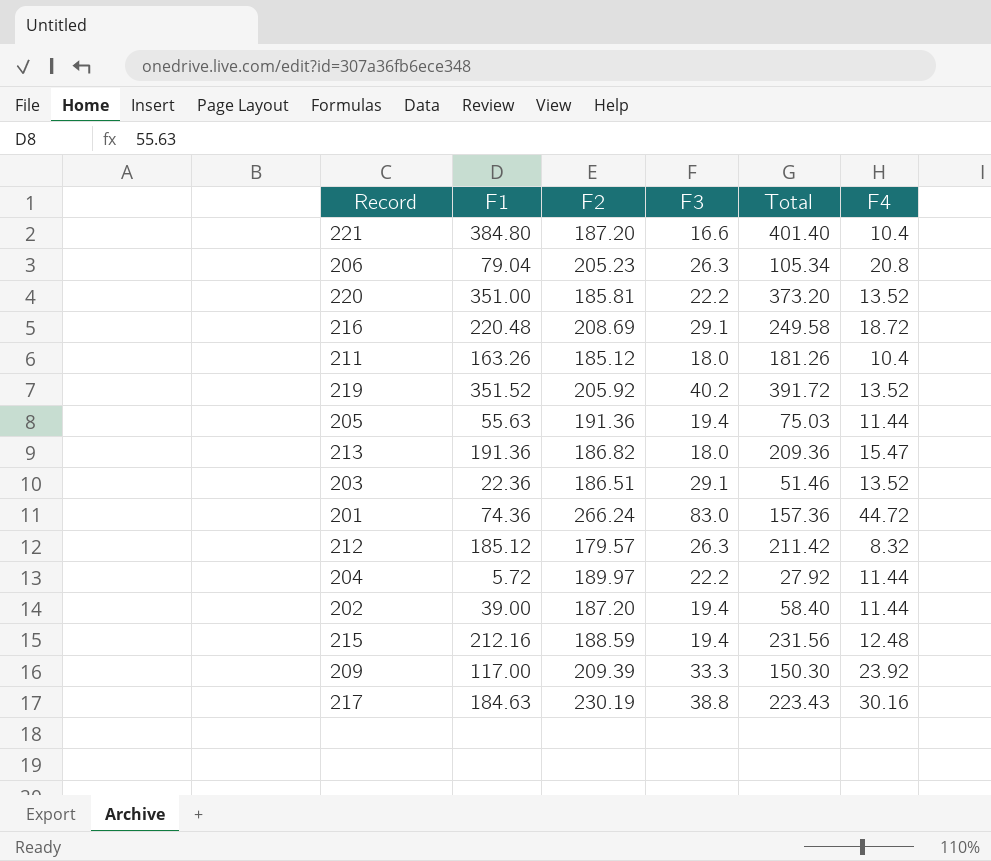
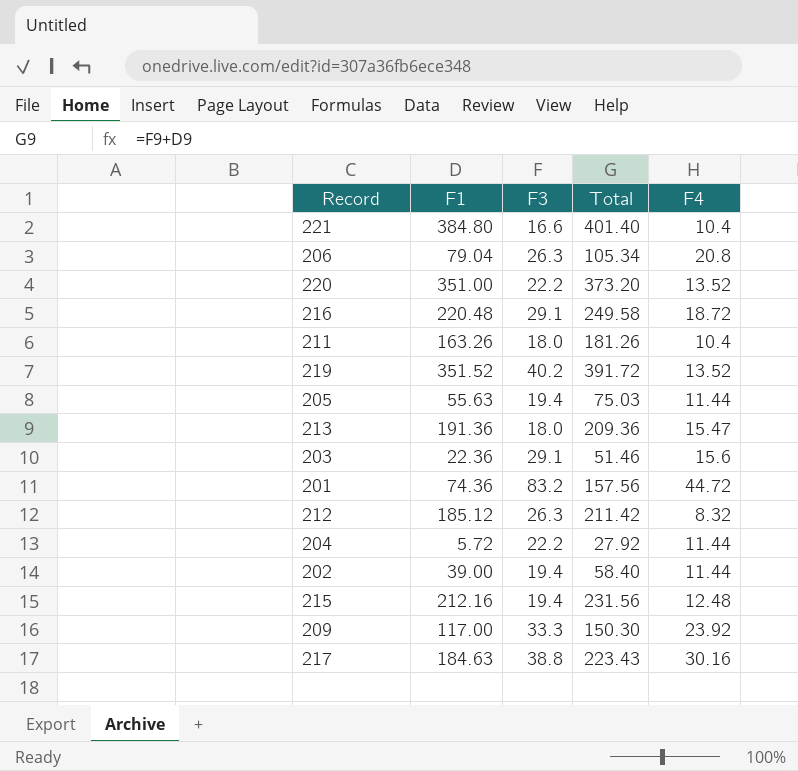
column F2 | position: 3 -> none
203 | F4: 13.52 -> 15.6
201 | F3: 83.0 -> 83.2
201 | Total: 157.36 -> 157.56

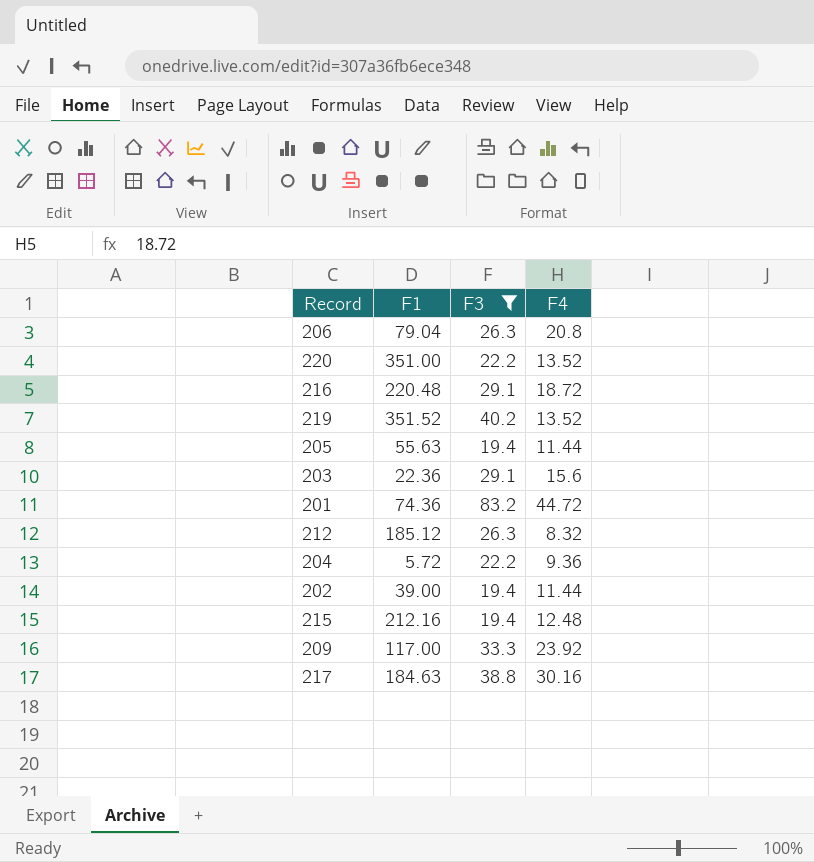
filter: none -> F3 >= 19.4
column Total | formula: [F1] + [F3] -> none
204 | F4: 11.44 -> 9.36

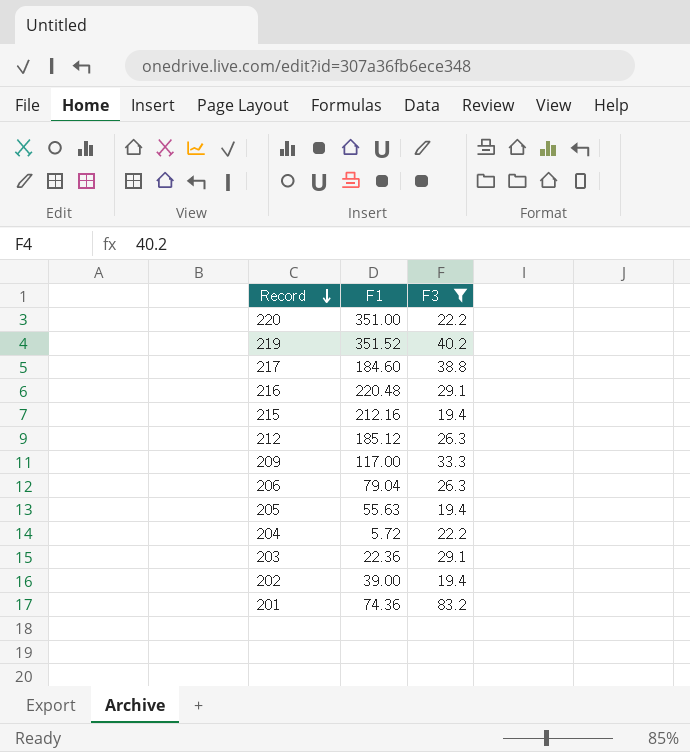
row order: none -> Record descending
column F4 | position: 4 -> none
217 | F1: 184.63 -> 184.60

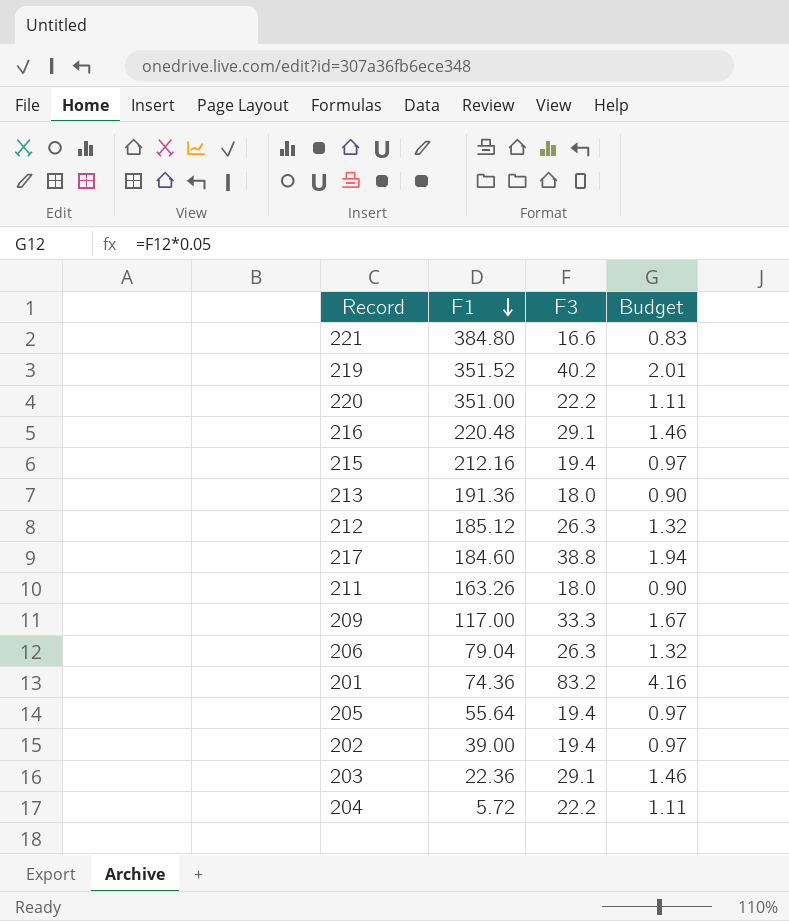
filter: F3 >= 19.4 -> none
row order: Record descending -> F1 descending
column Budget | formula: none -> [F3] * 0.05
205 | F1: 55.63 -> 55.64

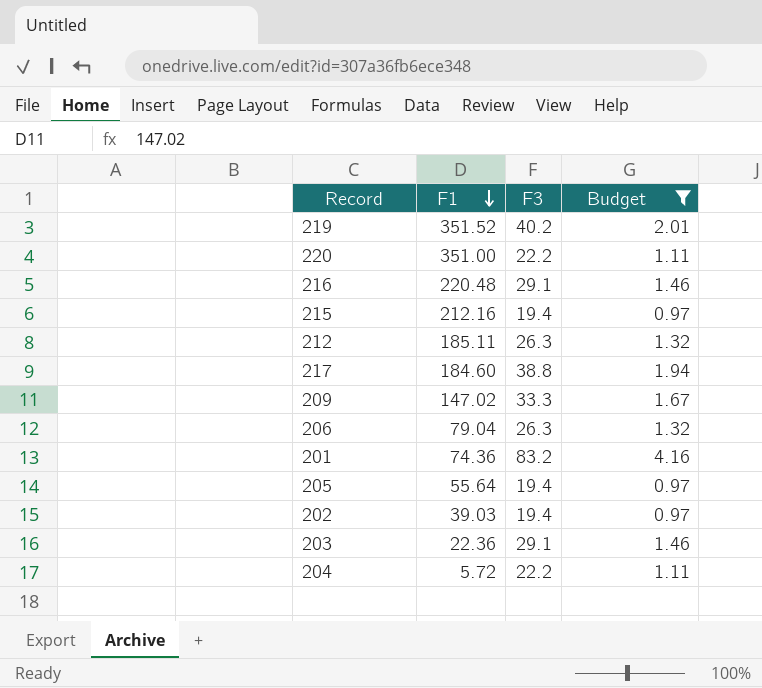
filter: none -> Budget >= 0.97
212 | F1: 185.12 -> 185.11
209 | F1: 117.00 -> 147.02
202 | F1: 39.00 -> 39.03

